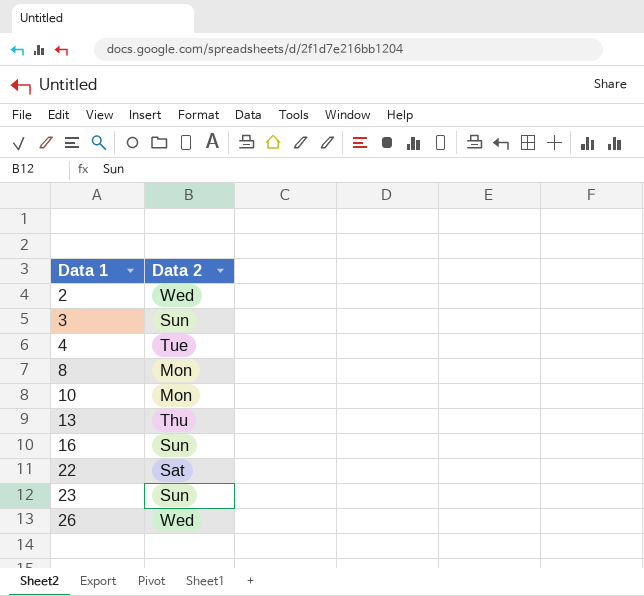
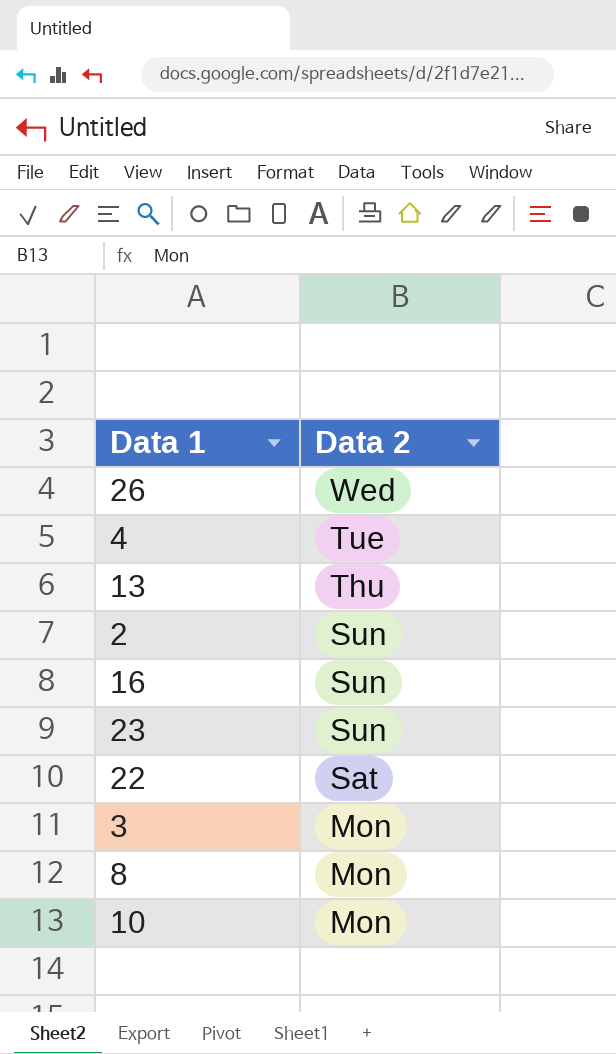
row order: Data 1 ascending -> Data 2 descending
2 | Data 2: Wed -> Sun
3 | Data 2: Sun -> Mon

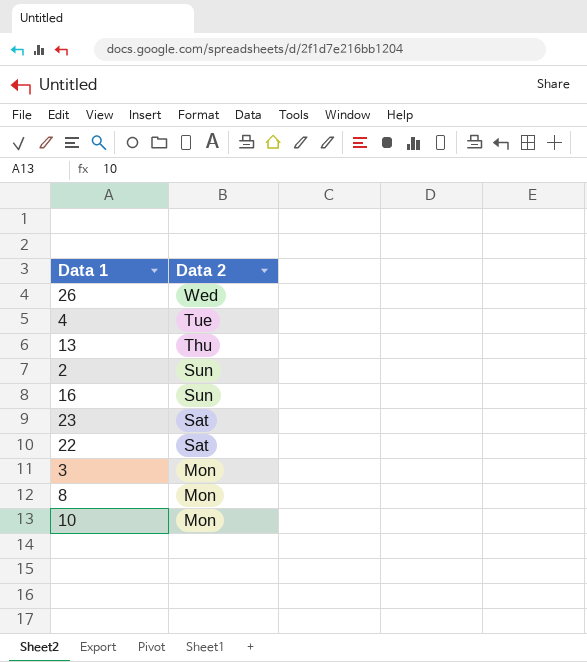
23 | Data 2: Sun -> Sat

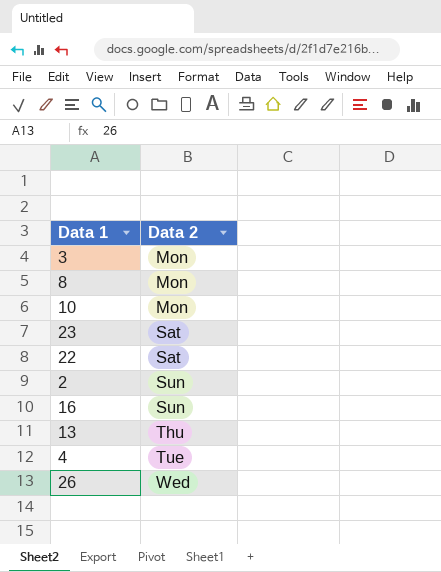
row order: Data 2 descending -> Data 2 ascending

